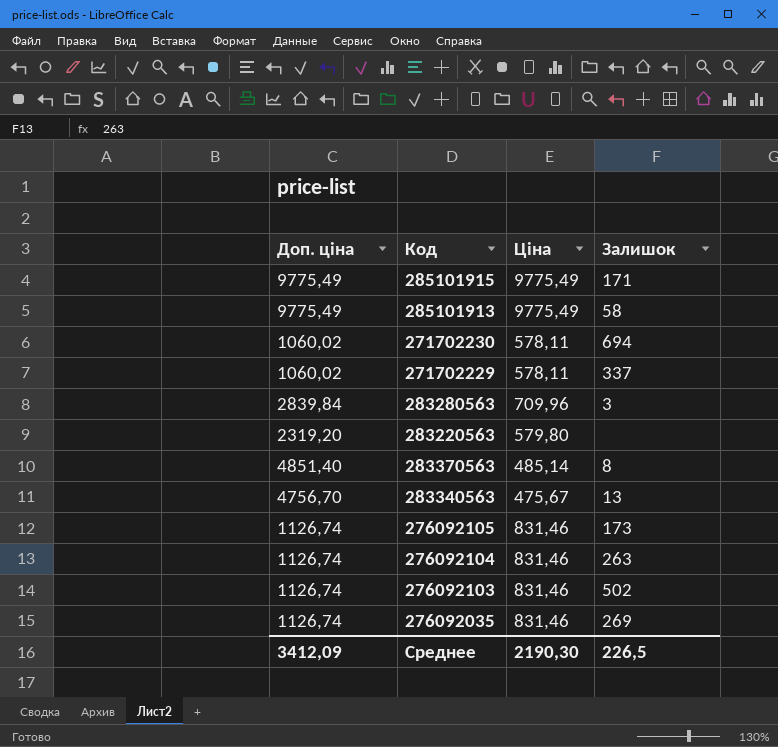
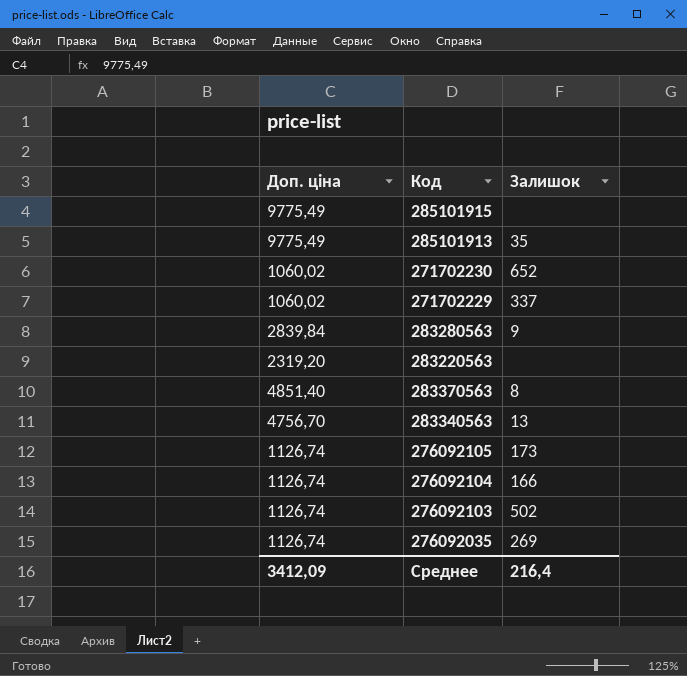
column Ціна | position: 3 -> none
285101915 | Залишок: 171 -> none
285101913 | Залишок: 58 -> 35
271702230 | Залишок: 694 -> 652
283280563 | Залишок: 3 -> 9
276092104 | Залишок: 263 -> 166
Среднее | Залишок: 226,5 -> 216,4

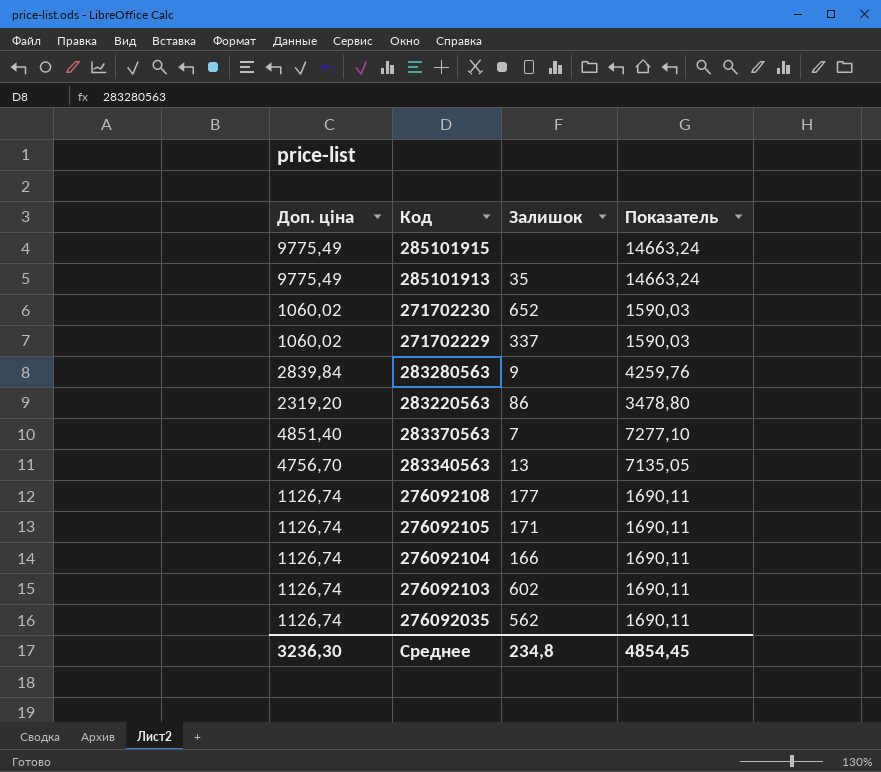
column Показатель | formula: none -> [Доп. ціна] * 1,5
283220563 | Залишок: none -> 86
283370563 | Залишок: 8 -> 7
row 276092108: none -> 1126,74 | 177 | 1690,11
276092105 | Залишок: 173 -> 171
276092103 | Залишок: 502 -> 602
276092035 | Залишок: 269 -> 562
Среднее | Доп. ціна: 3412,09 -> 3236,30
Среднее | Залишок: 216,4 -> 234,8

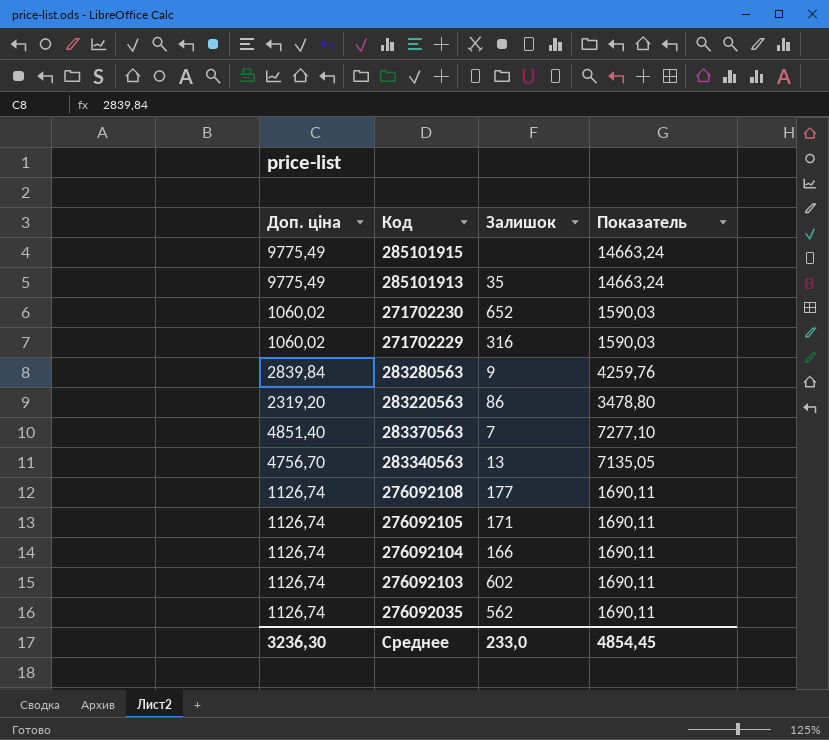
271702229 | Залишок: 337 -> 316
Среднее | Залишок: 234,8 -> 233,0

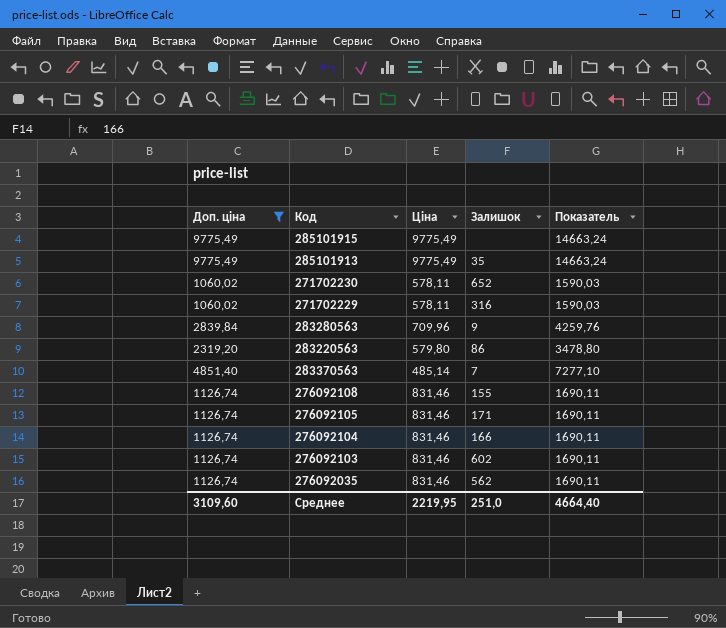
filter: none -> Доп. ціна != 4756,70
column Ціна | position: none -> 3
276092108 | Залишок: 177 -> 155
Среднее | Доп. ціна: 3236,30 -> 3109,60
Среднее | Залишок: 233,0 -> 251,0
Среднее | Показатель: 4854,45 -> 4664,40

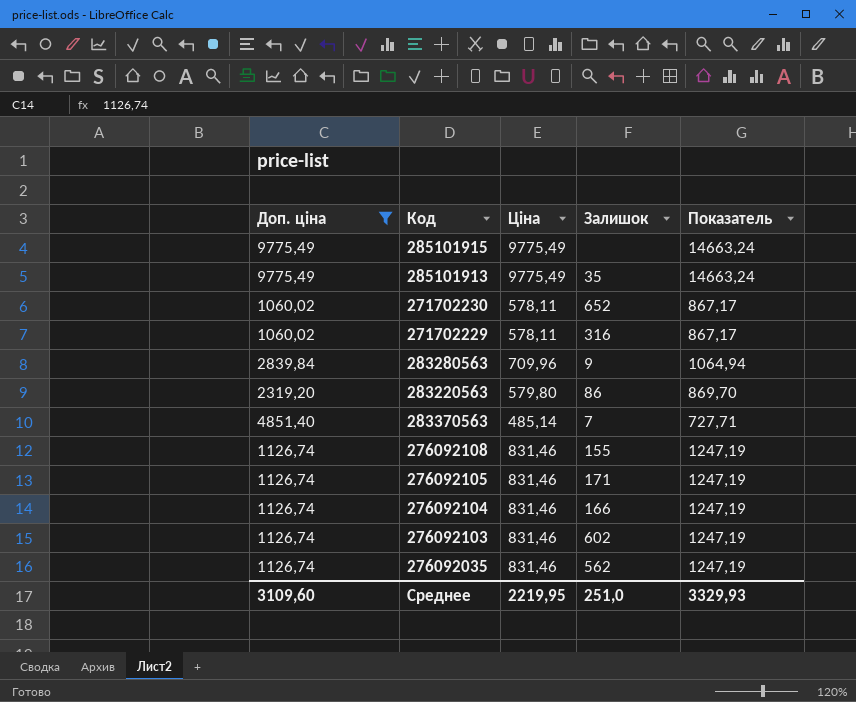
column Показатель | formula: [Доп. ціна] * 1,5 -> [Ціна] * 1,5
Среднее | Показатель: 4664,40 -> 3329,93

